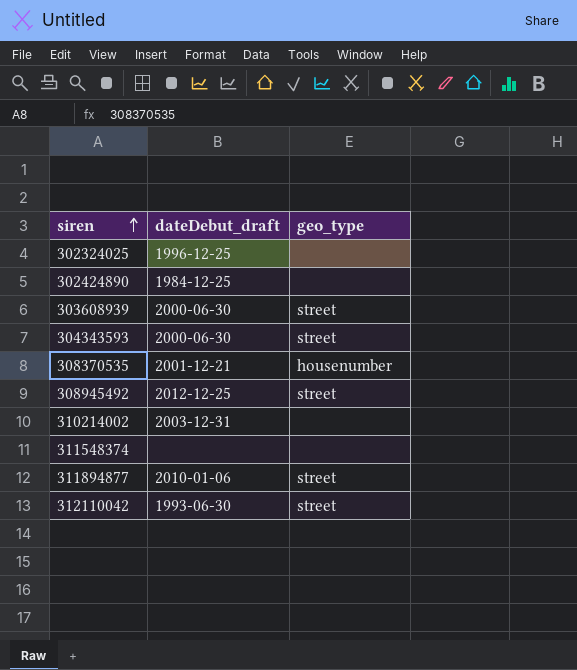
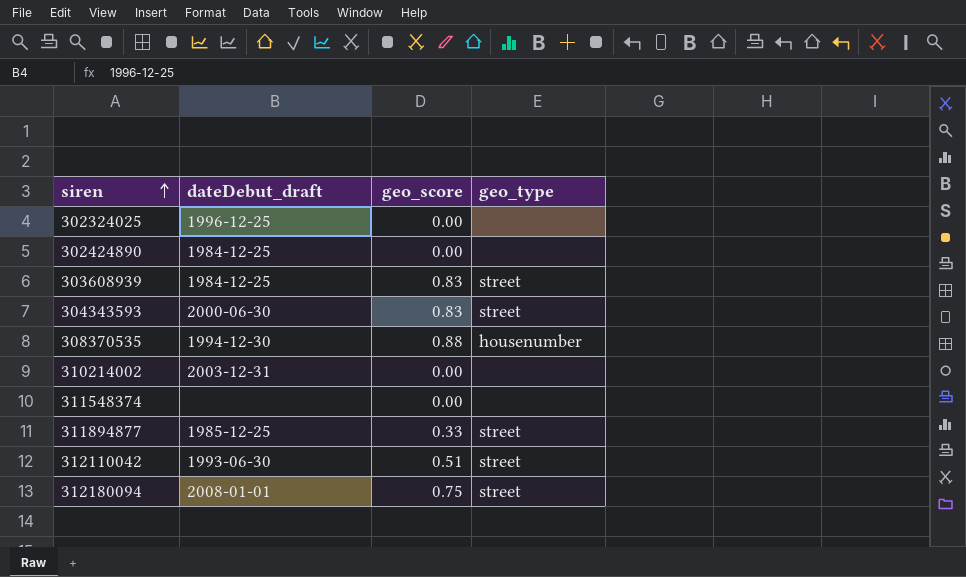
column geo_score | position: none -> 3
row 308945492: 2012-12-25 | street -> none
303608939 | dateDebut_draft: 2000-06-30 -> 1984-12-25
308370535 | dateDebut_draft: 2001-12-21 -> 1994-12-30
311894877 | dateDebut_draft: 2010-01-06 -> 1985-12-25
row 312180094: none -> 2008-01-01 | 0.75 | street

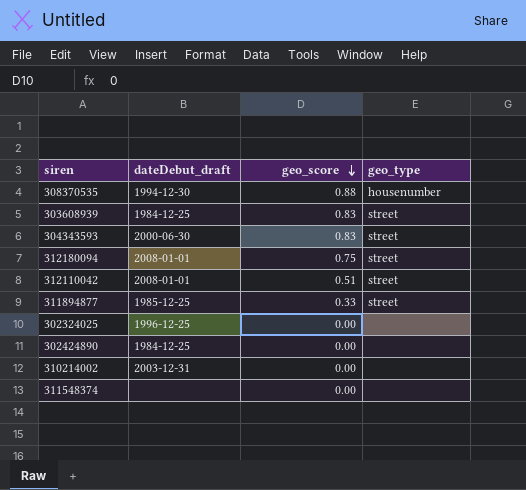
row order: siren ascending -> geo_score descending
312110042 | dateDebut_draft: 1993-06-30 -> 2008-01-01

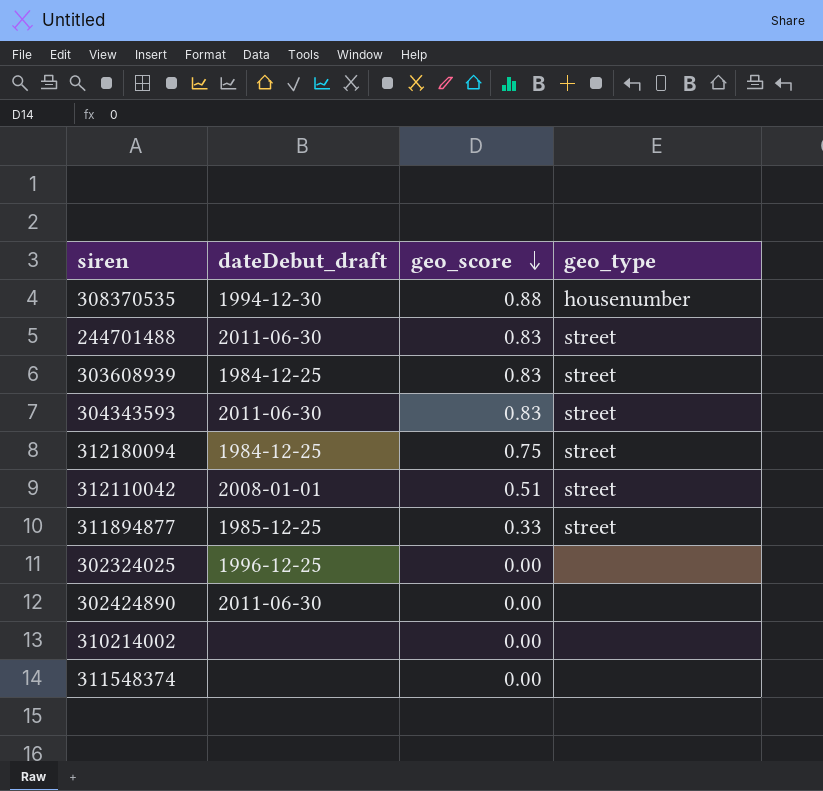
row 244701488: none -> 2011-06-30 | 0.83 | street
304343593 | dateDebut_draft: 2000-06-30 -> 2011-06-30
312180094 | dateDebut_draft: 2008-01-01 -> 1984-12-25
302424890 | dateDebut_draft: 1984-12-25 -> 2011-06-30
310214002 | dateDebut_draft: 2003-12-31 -> none

